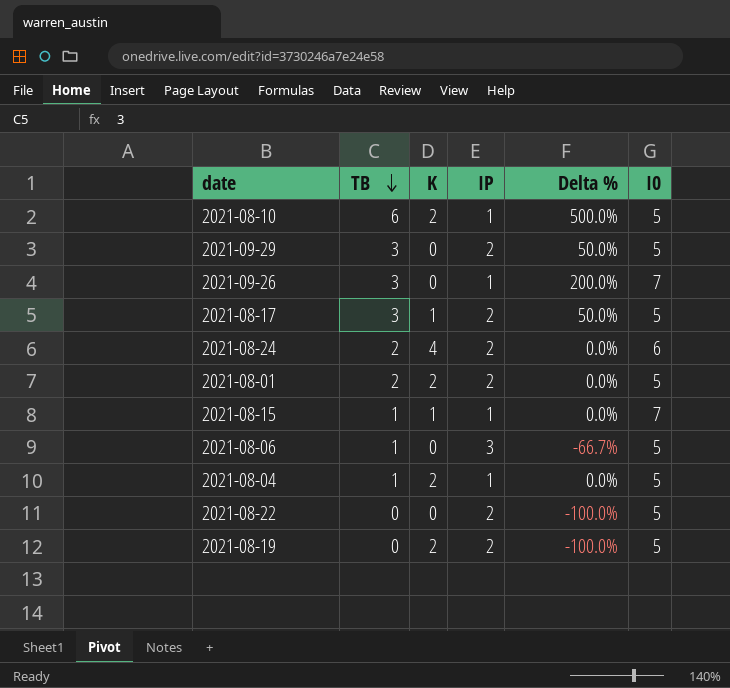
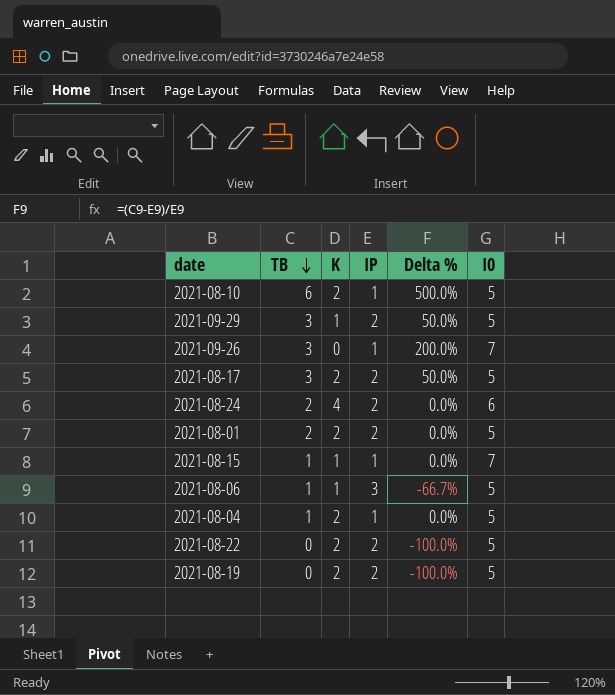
2021-09-29 | K: 0 -> 1
2021-08-17 | K: 1 -> 2
2021-08-06 | K: 0 -> 1
2021-08-22 | K: 0 -> 2

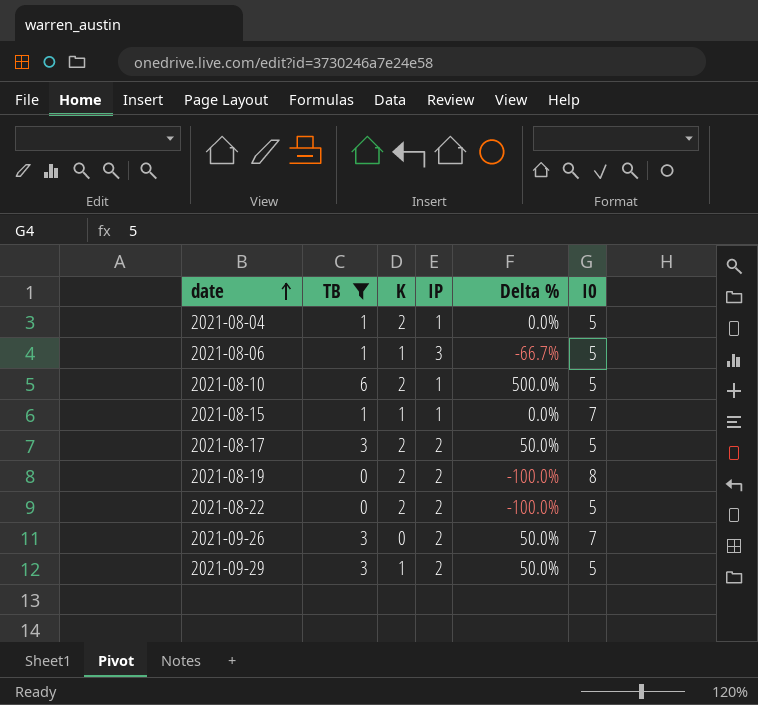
filter: none -> TB != 2
row order: TB descending -> date ascending
2021-08-19 | I0: 5 -> 8
2021-09-26 | IP: 1 -> 2
2021-09-26 | Delta %: 200.0% -> 50.0%

